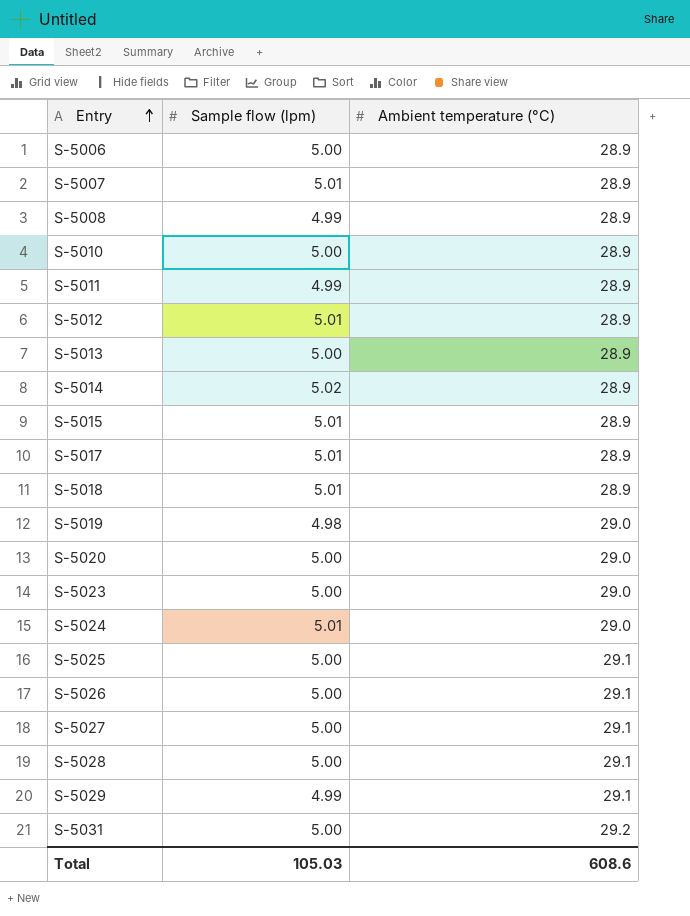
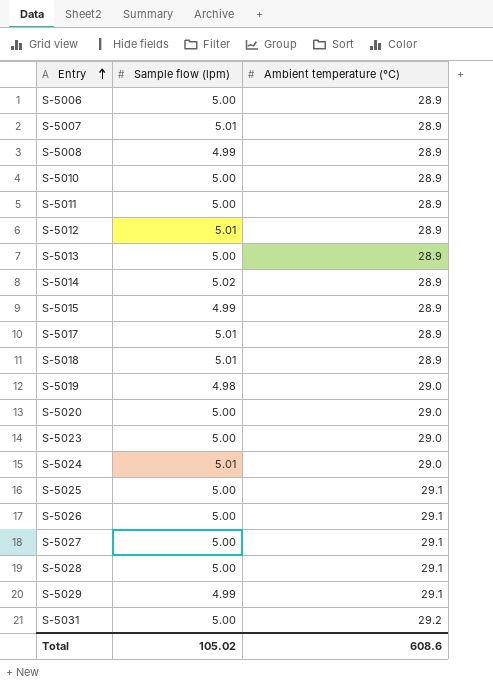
S-5011 | Sample flow (lpm): 4.99 -> 5.00
S-5015 | Sample flow (lpm): 5.01 -> 4.99
Total | Sample flow (lpm): 105.03 -> 105.02

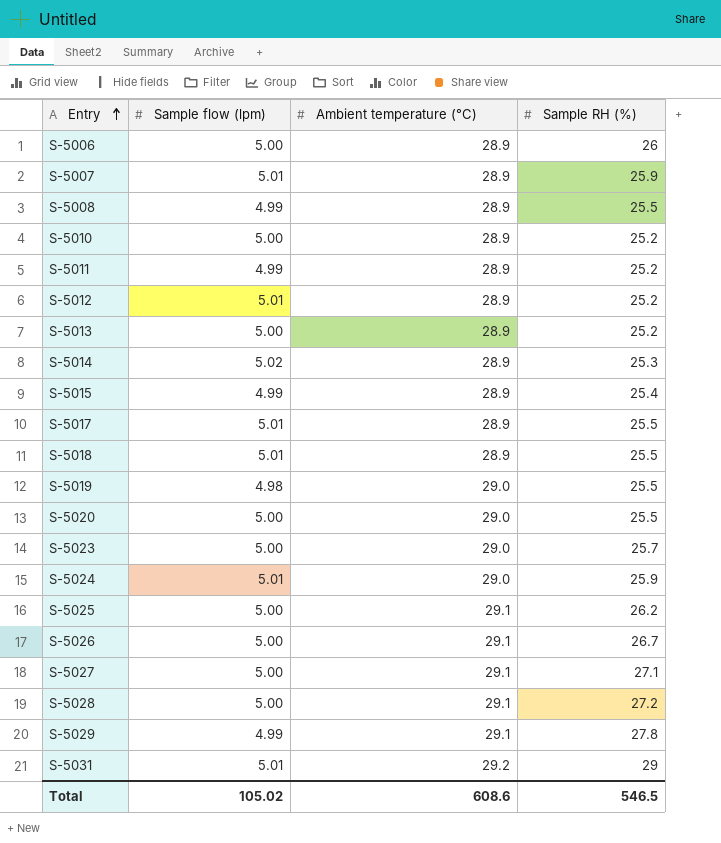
column Sample RH (%) | position: none -> 4
S-5011 | Sample flow (lpm): 5.00 -> 4.99
S-5031 | Sample flow (lpm): 5.00 -> 5.01

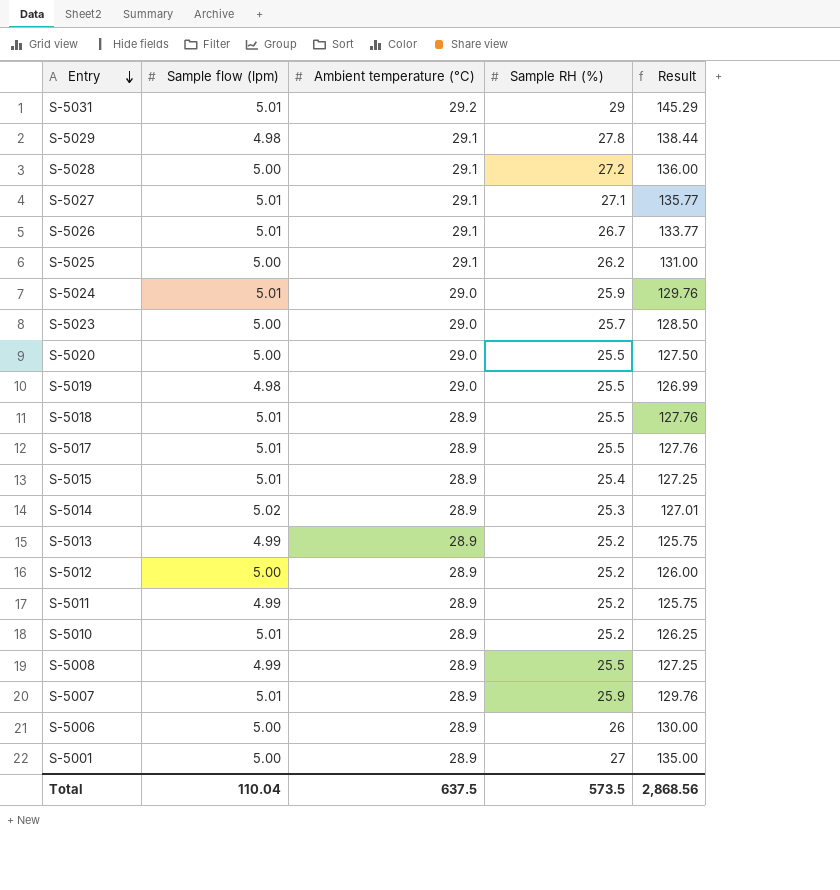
row order: Entry ascending -> Entry descending
column Result | formula: none -> [Sample flow (lpm)] * [Sample RH (%)]
S-5029 | Sample flow (lpm): 4.99 -> 4.98
S-5027 | Sample flow (lpm): 5.00 -> 5.01
S-5026 | Sample flow (lpm): 5.00 -> 5.01
S-5015 | Sample flow (lpm): 4.99 -> 5.01
S-5013 | Sample flow (lpm): 5.00 -> 4.99
S-5012 | Sample flow (lpm): 5.01 -> 5.00
S-5010 | Sample flow (lpm): 5.00 -> 5.01
row S-5001: none -> 5.00 | 28.9 | 27 | 135.00
Total | Sample flow (lpm): 105.02 -> 110.04
Total | Ambient temperature (°C): 608.6 -> 637.5
Total | Sample RH (%): 546.5 -> 573.5

